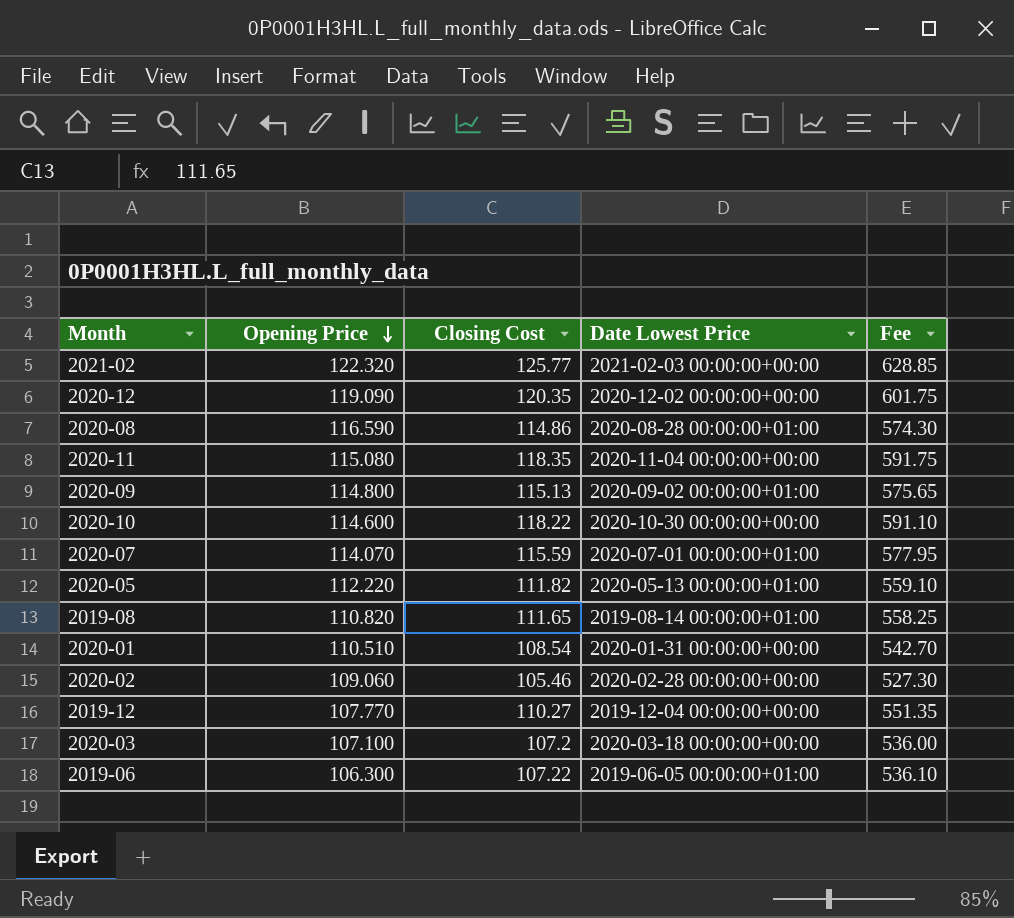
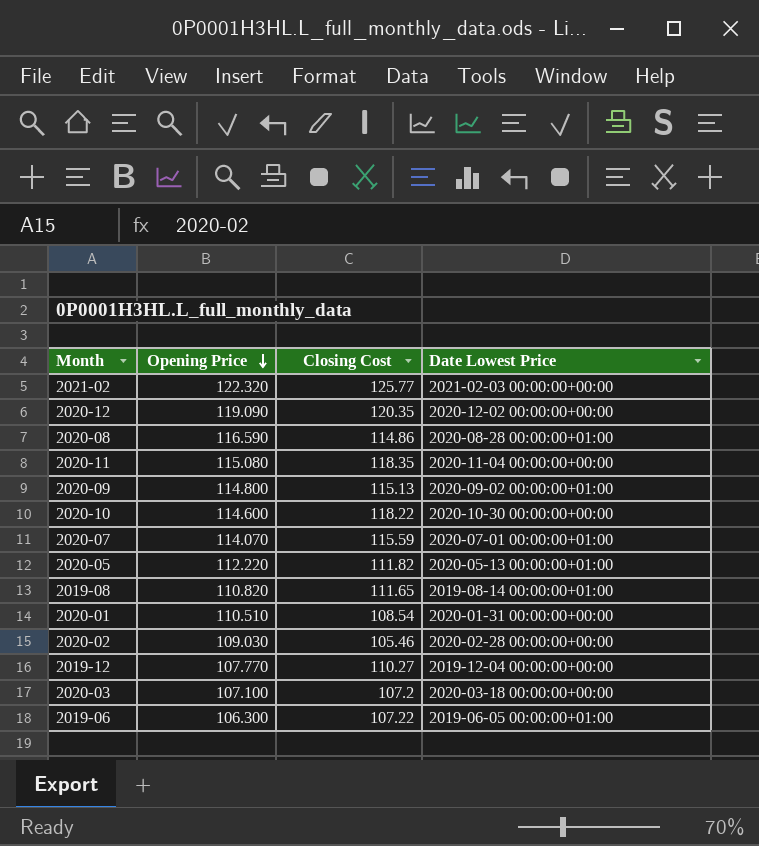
column Fee | formula: [Closing Cost] * 5 -> none
2020-02 | Opening Price: 109.060 -> 109.030

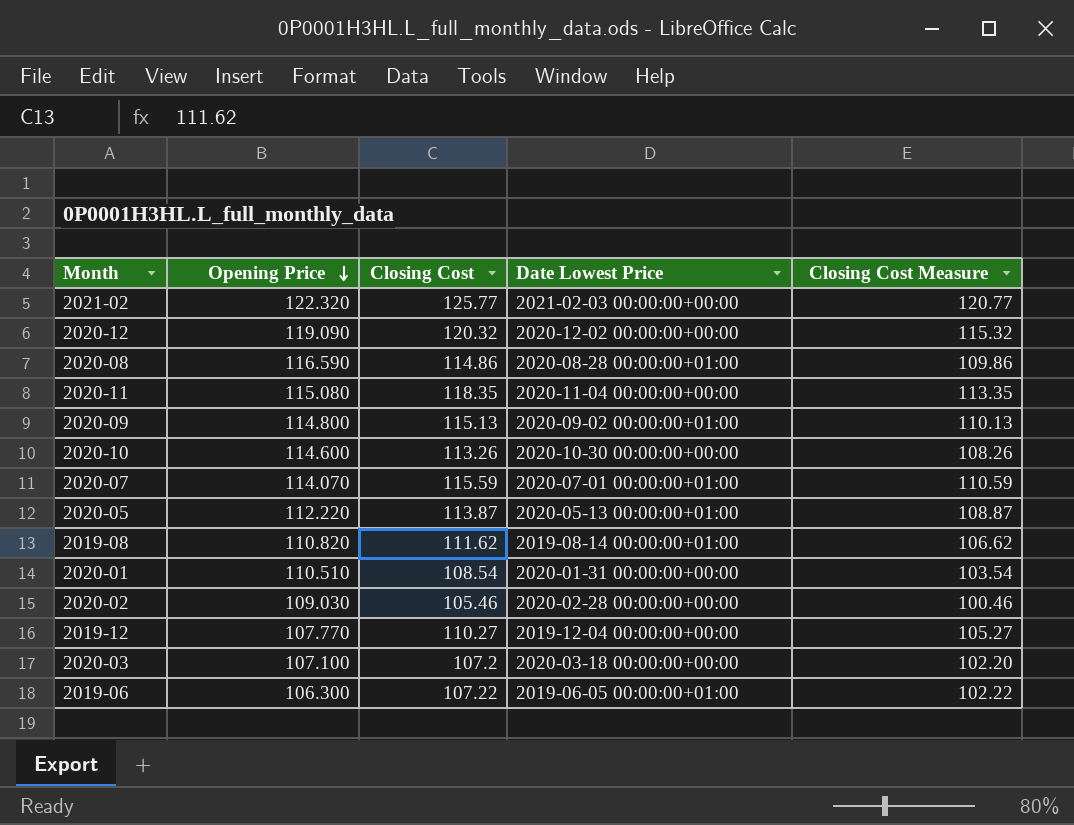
column Closing Cost Measure | formula: none -> [Closing Cost] - 5
2020-12 | Closing Cost: 120.35 -> 120.32
2020-10 | Closing Cost: 118.22 -> 113.26
2020-05 | Closing Cost: 111.82 -> 113.87
2019-08 | Closing Cost: 111.65 -> 111.62

